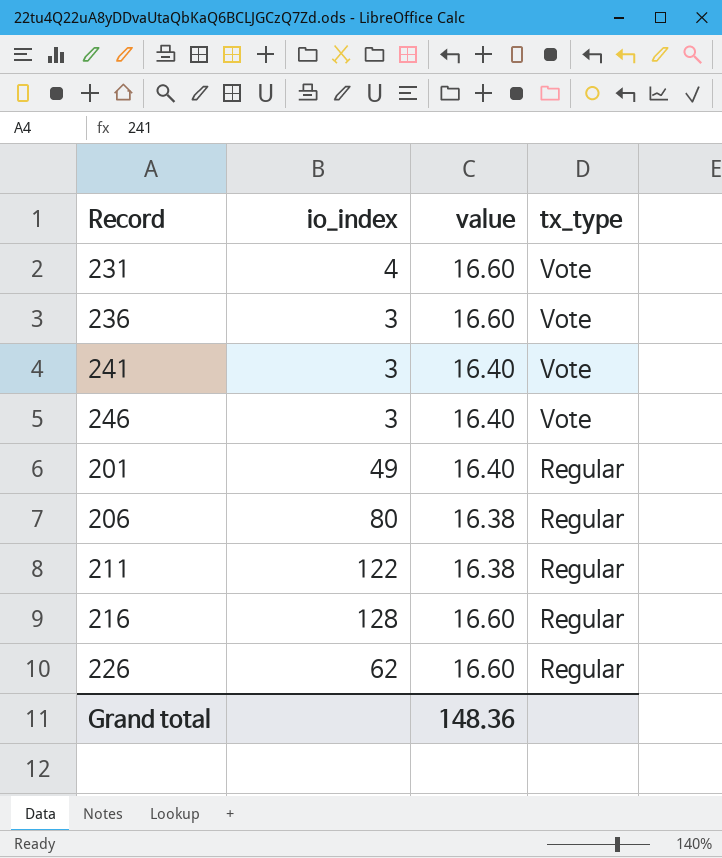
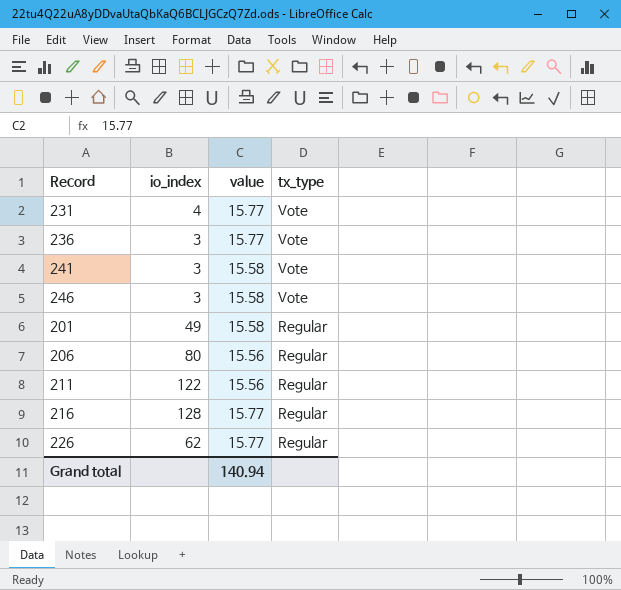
231 | value: 16.60 -> 15.77
236 | value: 16.60 -> 15.77
241 | value: 16.40 -> 15.58
246 | value: 16.40 -> 15.58
201 | value: 16.40 -> 15.58
206 | value: 16.38 -> 15.56
211 | value: 16.38 -> 15.56
216 | value: 16.60 -> 15.77
226 | value: 16.60 -> 15.77
Grand total | value: 148.36 -> 140.94

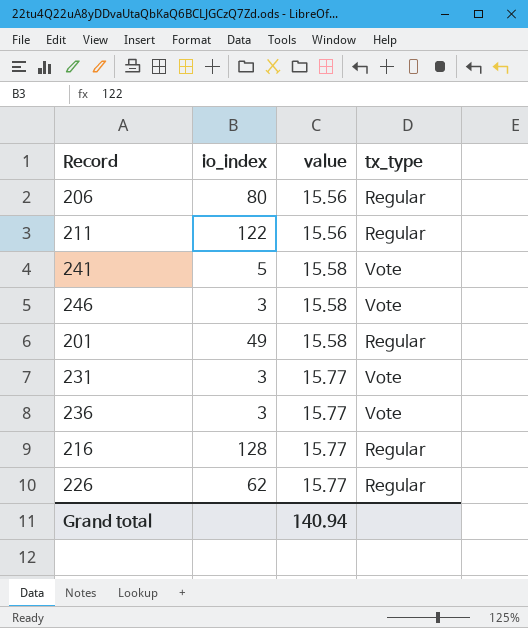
row order: tx_type descending -> value ascending
241 | io_index: 3 -> 5
231 | io_index: 4 -> 3

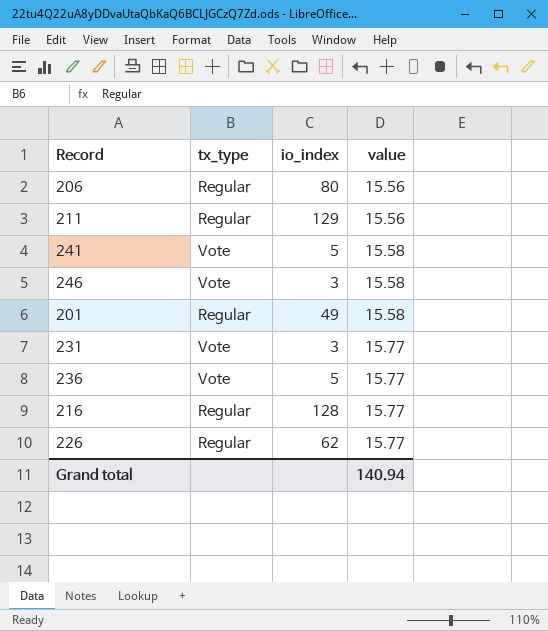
column tx_type | position: 4 -> 2
211 | io_index: 122 -> 129
236 | io_index: 3 -> 5

